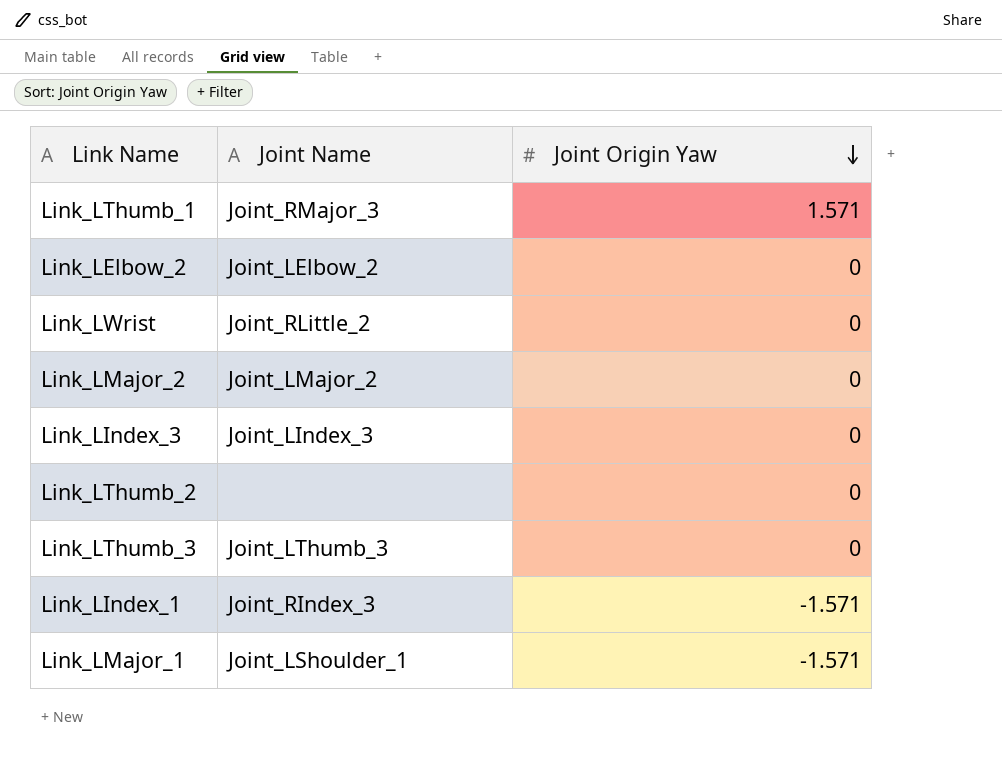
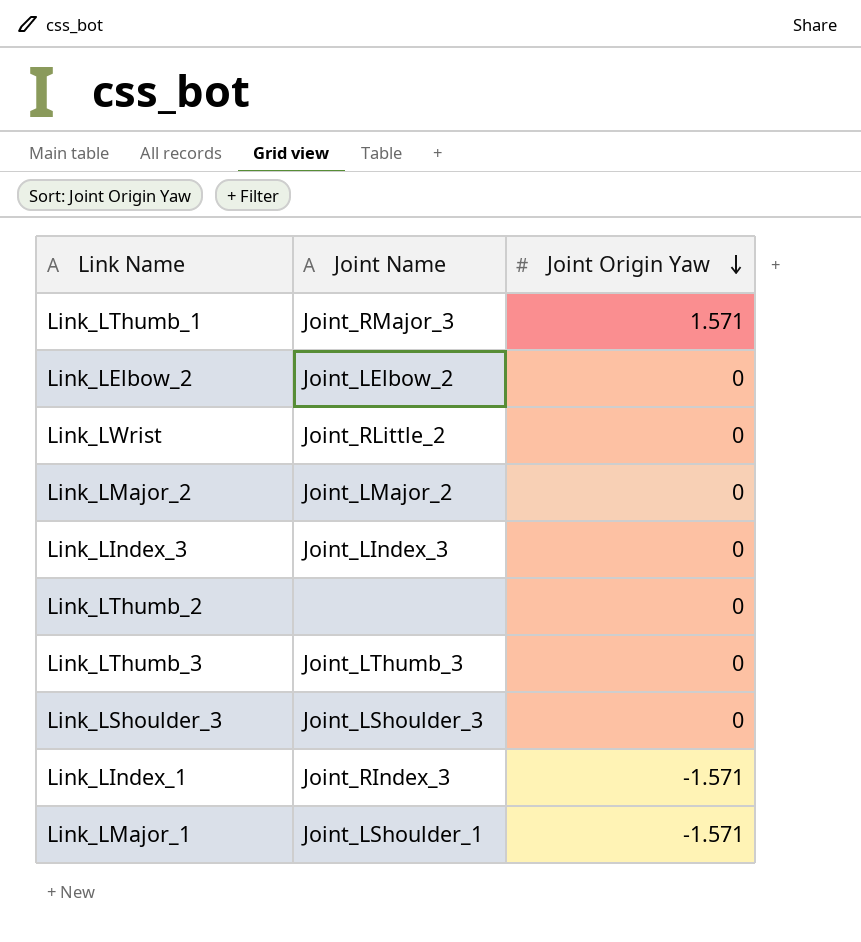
row Link_LShoulder_3: none -> Joint_LShoulder_3 | 0

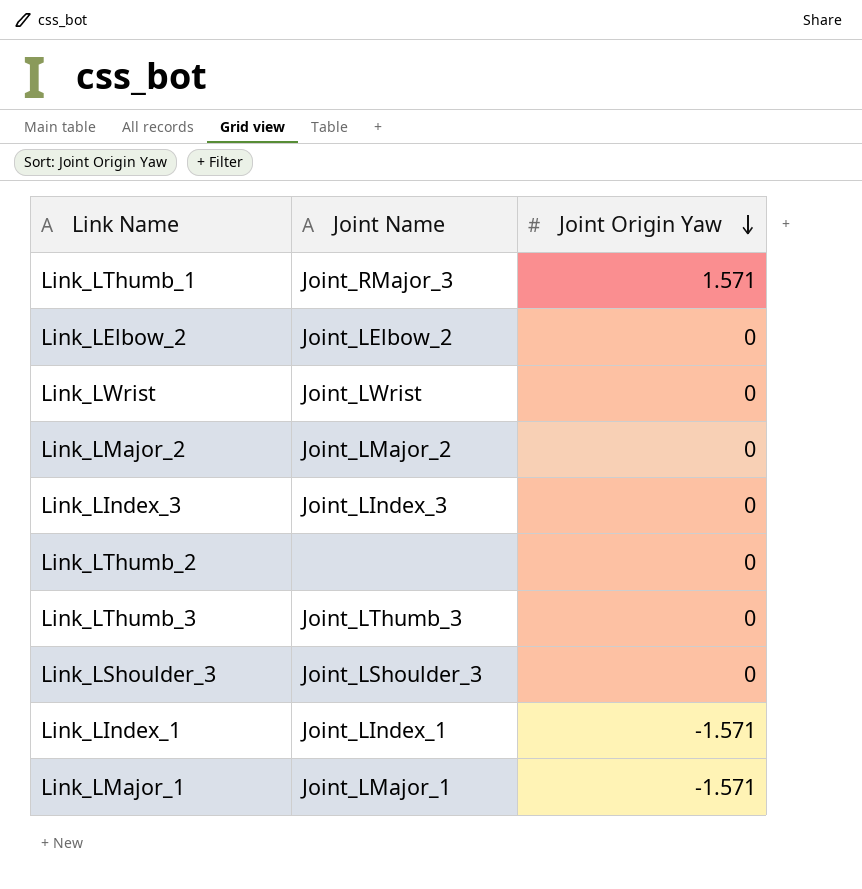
Link_LWrist | Joint Name: Joint_RLittle_2 -> Joint_LWrist
Link_LIndex_1 | Joint Name: Joint_RIndex_3 -> Joint_LIndex_1
Link_LMajor_1 | Joint Name: Joint_LShoulder_1 -> Joint_LMajor_1

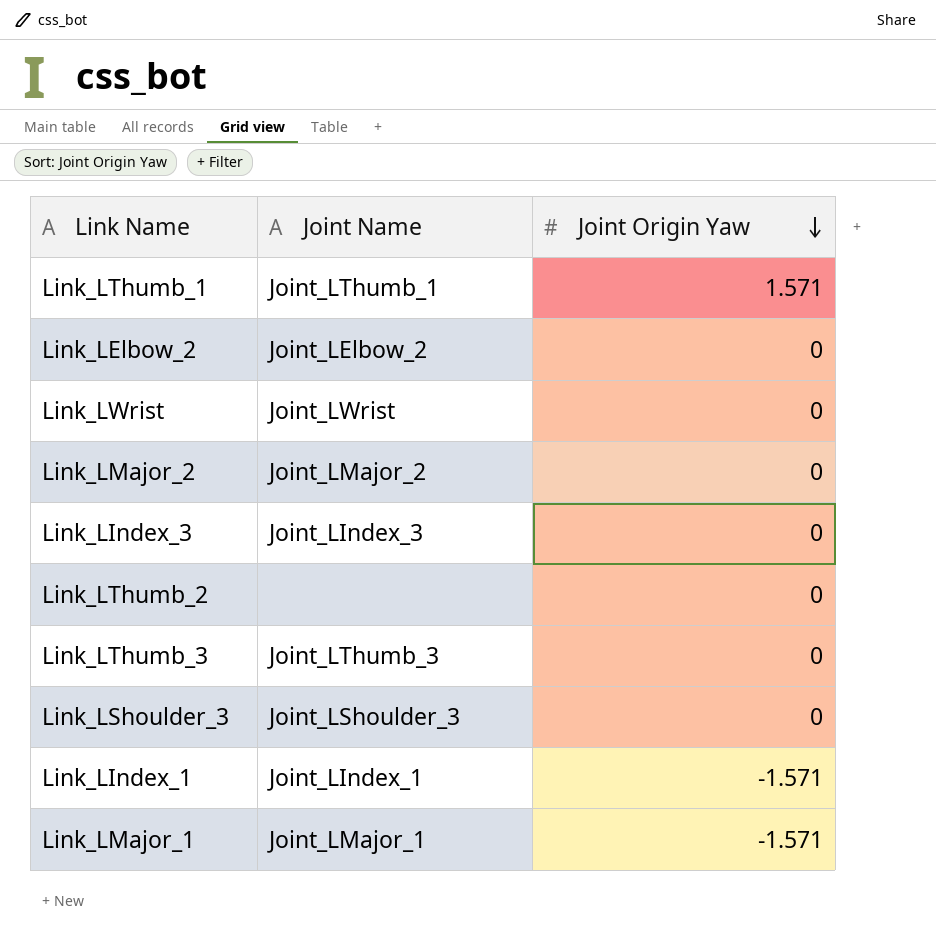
Link_LThumb_1 | Joint Name: Joint_RMajor_3 -> Joint_LThumb_1

